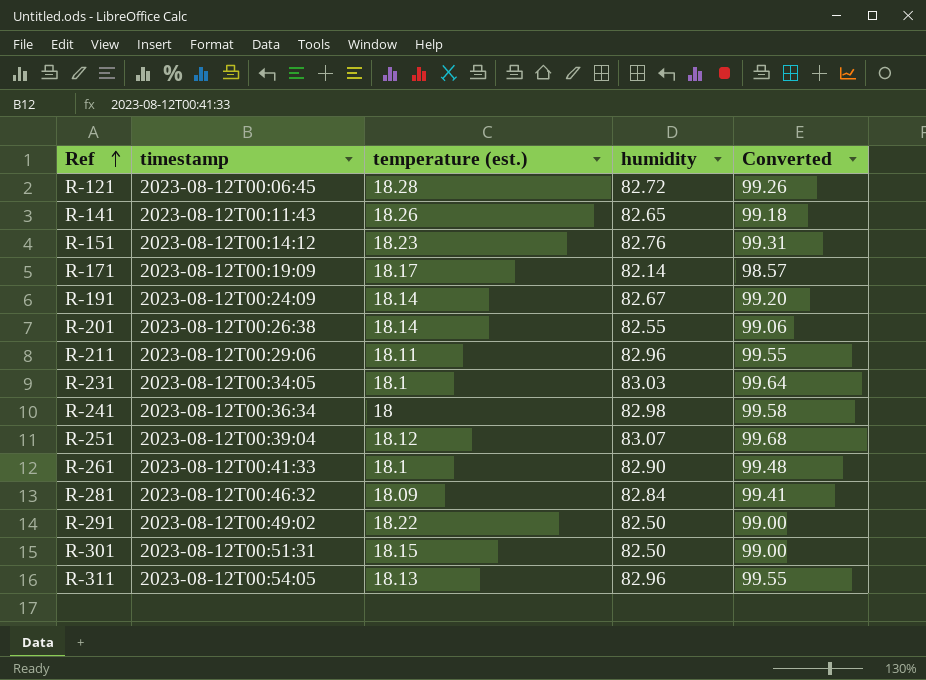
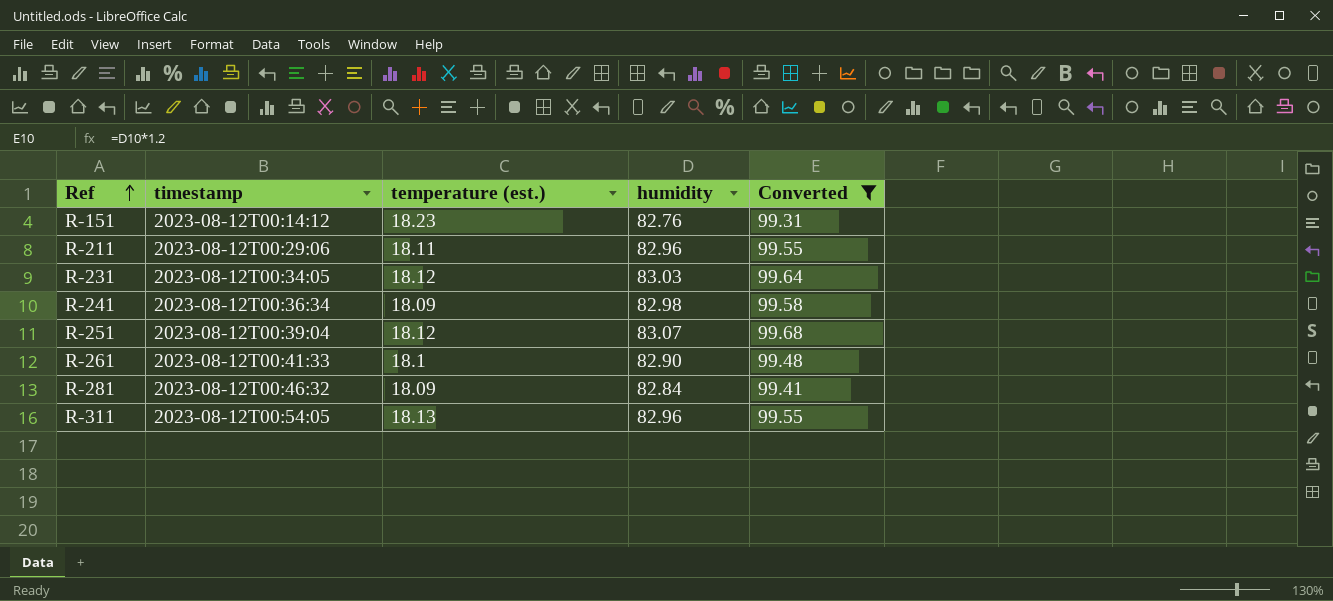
filter: none -> Converted >= 99.31
R-231 | temperature (est.): 18.1 -> 18.12
R-241 | temperature (est.): 18 -> 18.09

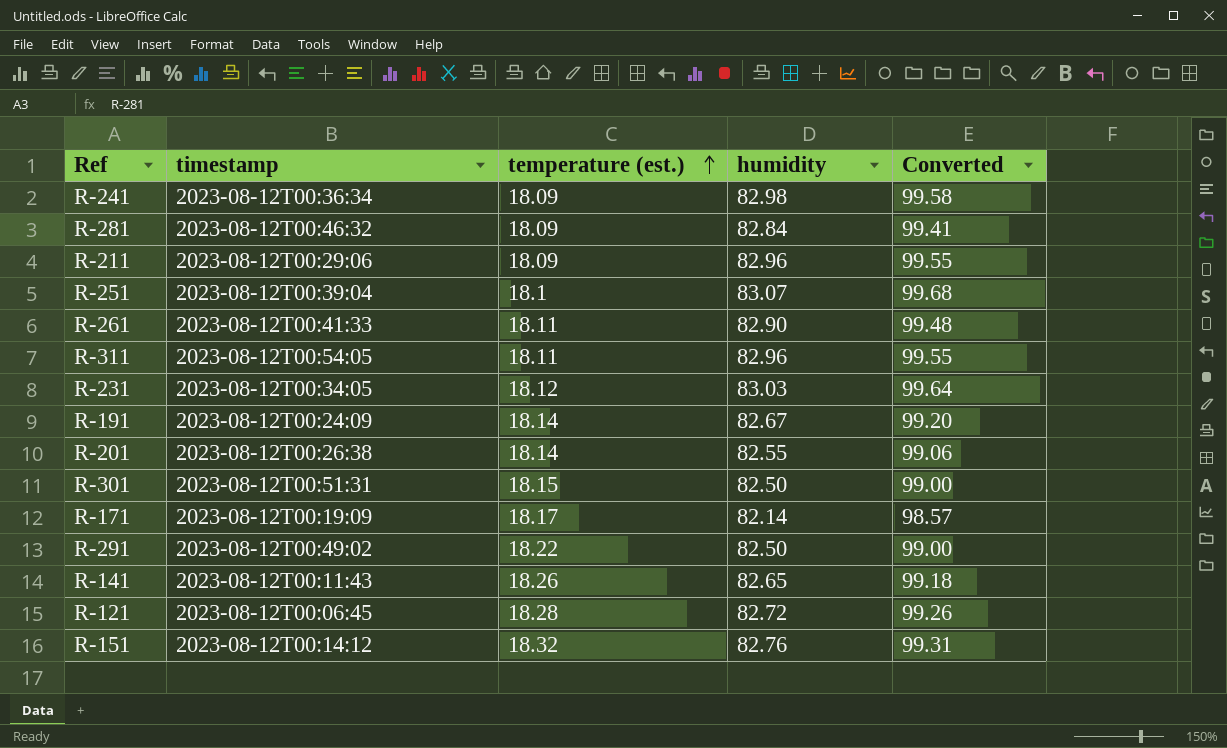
filter: Converted >= 99.31 -> none
row order: Ref ascending -> temperature (est.) ascending
R-211 | temperature (est.): 18.11 -> 18.09
R-251 | temperature (est.): 18.12 -> 18.1
R-261 | temperature (est.): 18.1 -> 18.11
R-311 | temperature (est.): 18.13 -> 18.11
R-151 | temperature (est.): 18.23 -> 18.32

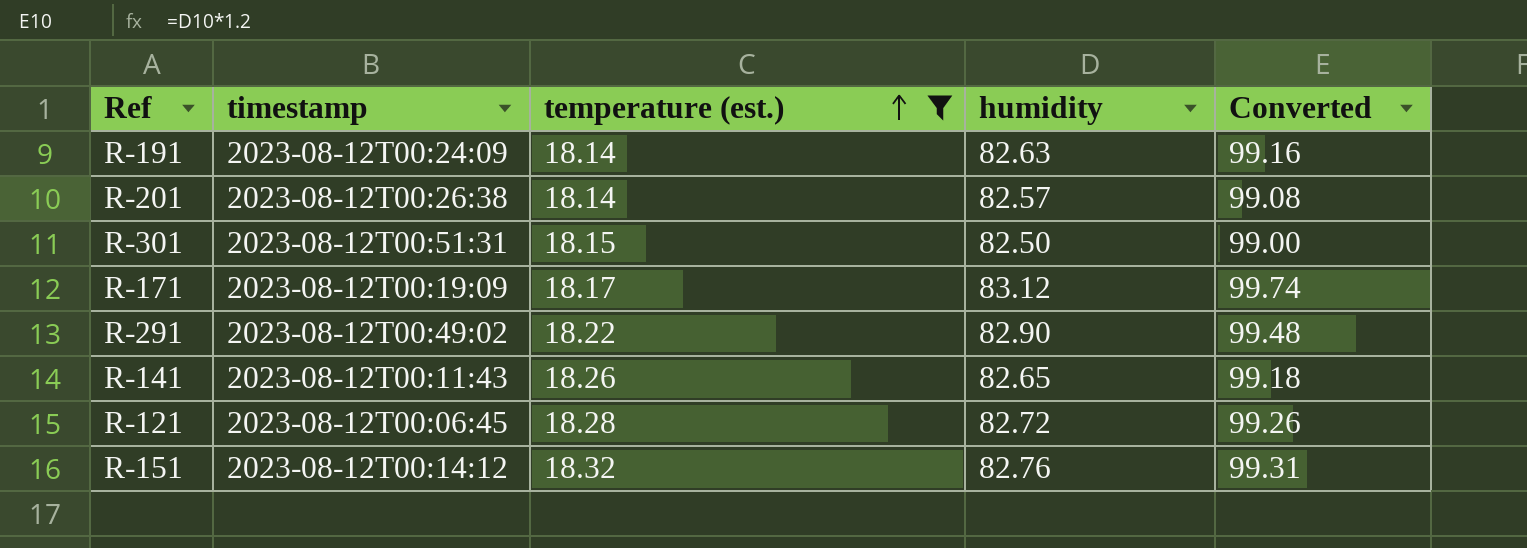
filter: none -> temperature (est.) >= 18.14
R-191 | humidity: 82.67 -> 82.63
R-191 | Converted: 99.20 -> 99.16
R-201 | humidity: 82.55 -> 82.57
R-201 | Converted: 99.06 -> 99.08
R-171 | humidity: 82.14 -> 83.12
R-171 | Converted: 98.57 -> 99.74
R-291 | humidity: 82.50 -> 82.90
R-291 | Converted: 99.00 -> 99.48

